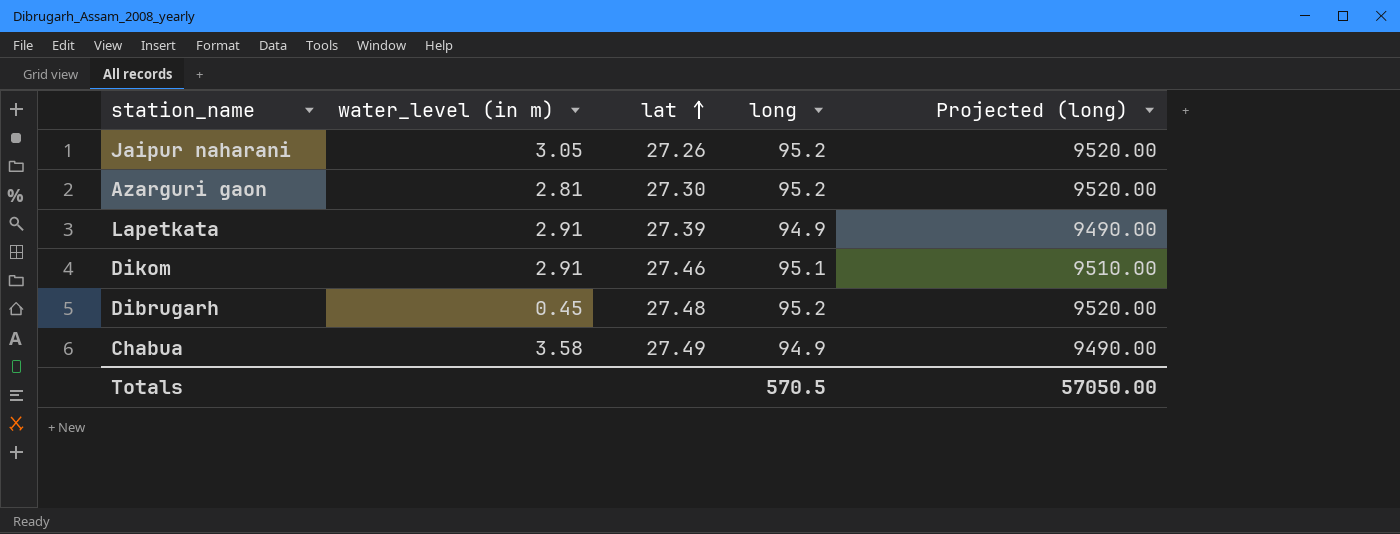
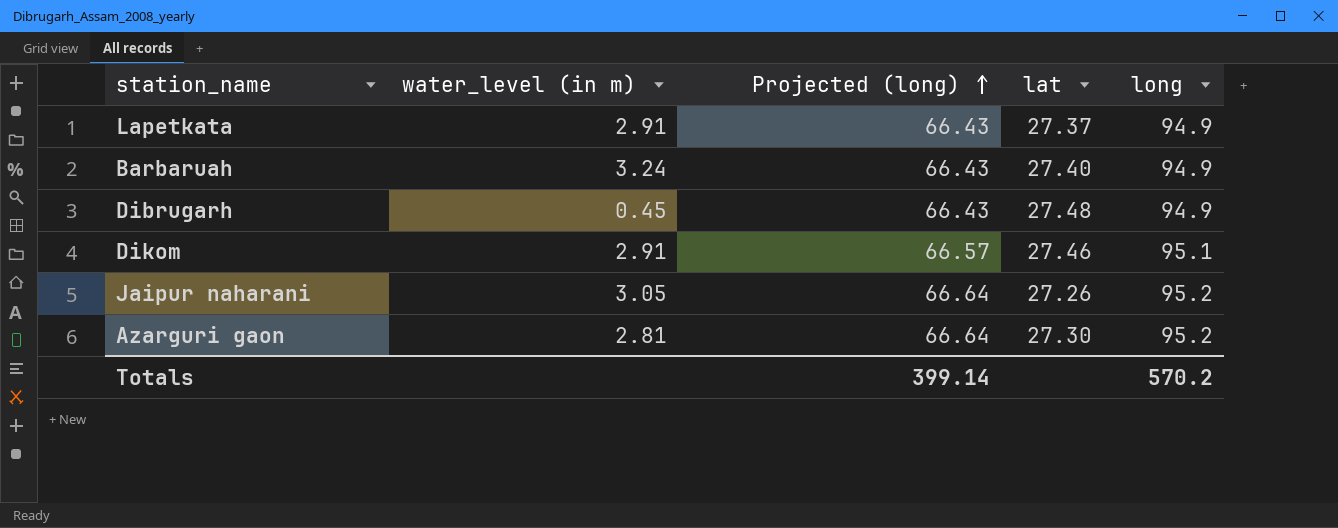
row order: lat ascending -> Projected (long) ascending
column Projected (long) | formula: [long] * 100 -> [long] * 0.7
column Projected (long) | position: 5 -> 3
row Chabua: 3.58 | 27.49 | 94.9 | 9490.00 -> none
Lapetkata | lat: 27.39 -> 27.37
row Barbaruah: none -> 3.24 | 66.43 | 27.40 | 94.9
Dibrugarh | long: 95.2 -> 94.9
Totals | Projected (long): 57050.00 -> 399.14
Totals | long: 570.5 -> 570.2

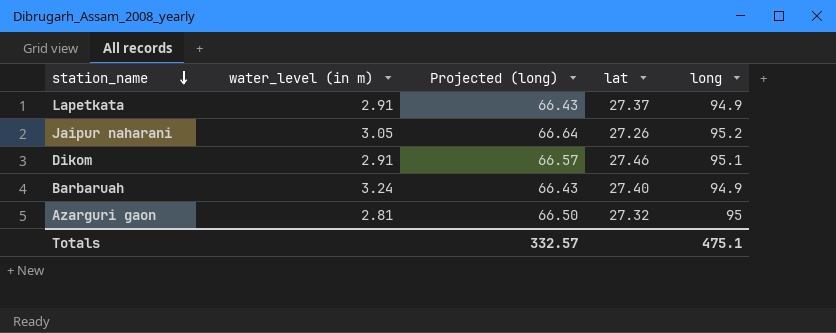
row order: Projected (long) ascending -> station_name descending
row Dibrugarh: 0.45 | 66.43 | 27.48 | 94.9 -> none
Azarguri gaon | Projected (long): 66.64 -> 66.50
Azarguri gaon | lat: 27.30 -> 27.32
Azarguri gaon | long: 95.2 -> 95
Totals | Projected (long): 399.14 -> 332.57
Totals | long: 570.2 -> 475.1

